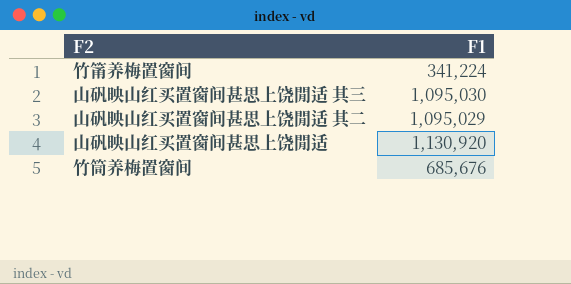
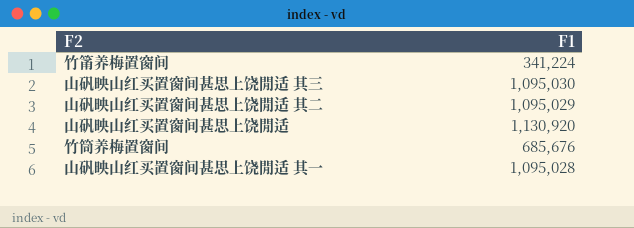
row 山矾映山红买置窗间甚思上饶閒适 其一: none -> 1,095,028

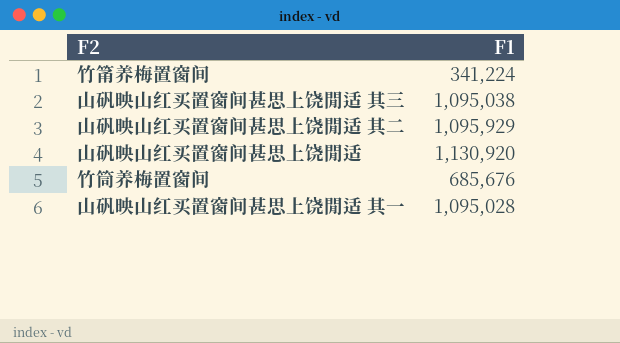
山矾映山红买置窗间甚思上饶閒适 其三 | F1: 1,095,030 -> 1,095,038
山矾映山红买置窗间甚思上饶閒适 其二 | F1: 1,095,029 -> 1,095,929

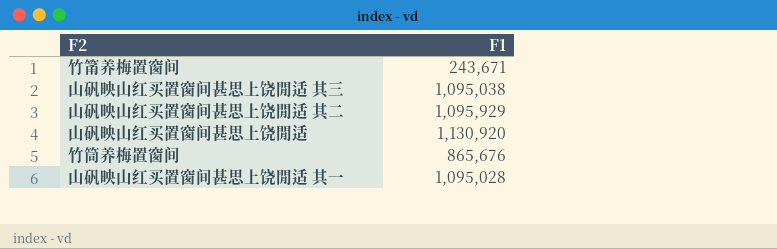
竹筩养梅置窗间 | F1: 341,224 -> 243,671
竹筒养梅置窗间 | F1: 685,676 -> 865,676

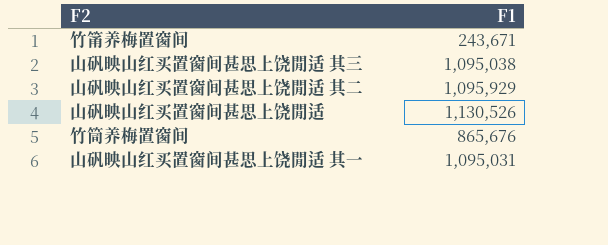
山矾映山红买置窗间甚思上饶閒适 | F1: 1,130,920 -> 1,130,526
山矾映山红买置窗间甚思上饶閒适 其一 | F1: 1,095,028 -> 1,095,031

